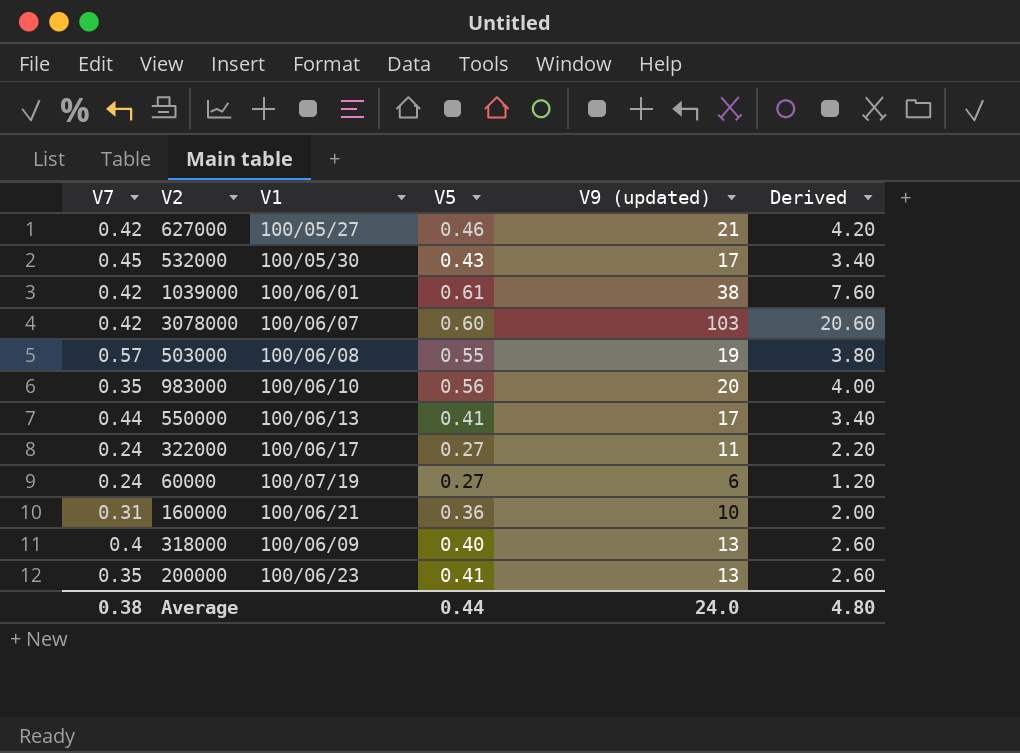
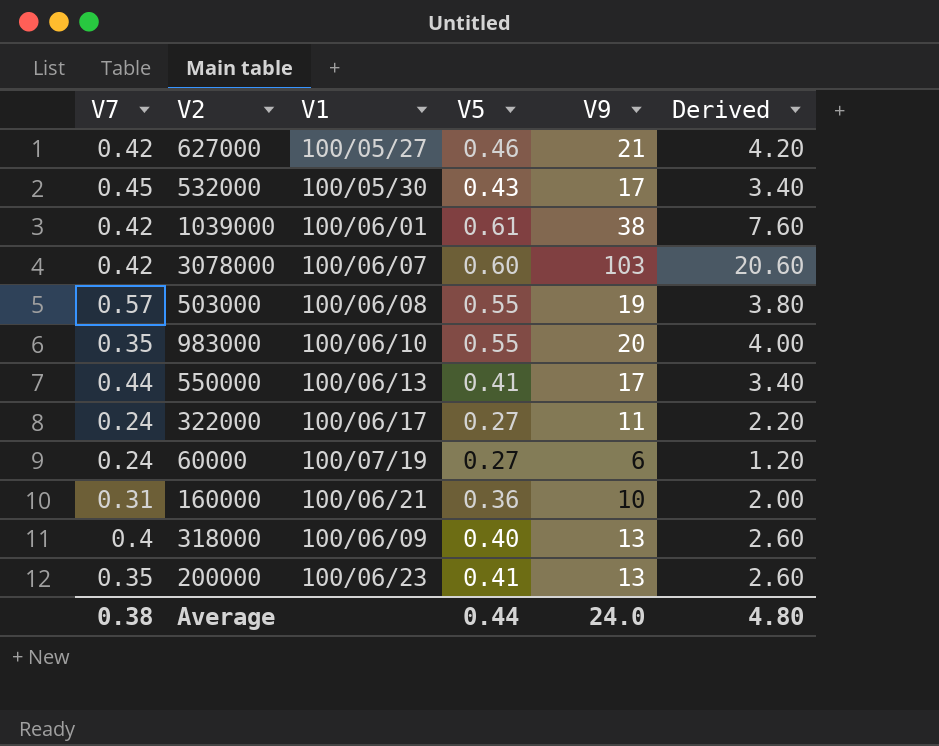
column name: V9 (updated) -> V9
983000 | V5: 0.56 -> 0.55

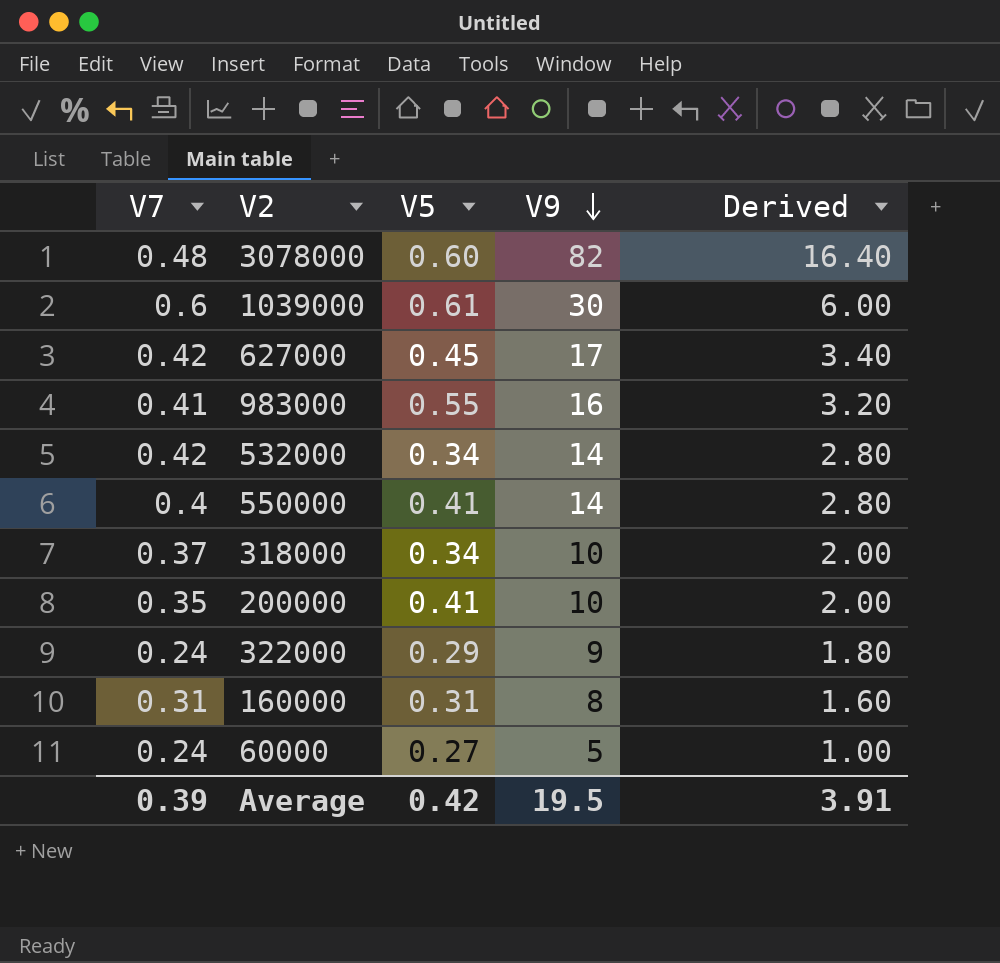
row order: none -> V9 descending
column V1 | position: 3 -> none
row 503000: 0.57 | 100/06/08 | 0.55 | 19 | 3.80 -> none
3078000 | V7: 0.42 -> 0.48
3078000 | V9: 103 -> 82
3078000 | Derived: 20.60 -> 16.40
1039000 | V7: 0.42 -> 0.6
1039000 | V9: 38 -> 30
1039000 | Derived: 7.60 -> 6.00
627000 | V5: 0.46 -> 0.45
627000 | V9: 21 -> 17
627000 | Derived: 4.20 -> 3.40
983000 | V7: 0.35 -> 0.41
983000 | V9: 20 -> 16
983000 | Derived: 4.00 -> 3.20
532000 | V7: 0.45 -> 0.42
532000 | V5: 0.43 -> 0.34
532000 | V9: 17 -> 14
532000 | Derived: 3.40 -> 2.80
550000 | V7: 0.44 -> 0.4
550000 | V9: 17 -> 14
550000 | Derived: 3.40 -> 2.80
318000 | V7: 0.4 -> 0.37
318000 | V5: 0.40 -> 0.34
318000 | V9: 13 -> 10
318000 | Derived: 2.60 -> 2.00
200000 | V9: 13 -> 10
200000 | Derived: 2.60 -> 2.00
322000 | V5: 0.27 -> 0.29
322000 | V9: 11 -> 9
322000 | Derived: 2.20 -> 1.80
160000 | V5: 0.36 -> 0.31
160000 | V9: 10 -> 8
160000 | Derived: 2.00 -> 1.60
60000 | V9: 6 -> 5
60000 | Derived: 1.20 -> 1.00
Average | V7: 0.38 -> 0.39
Average | V5: 0.44 -> 0.42
Average | V9: 24.0 -> 19.5
Average | Derived: 4.80 -> 3.91

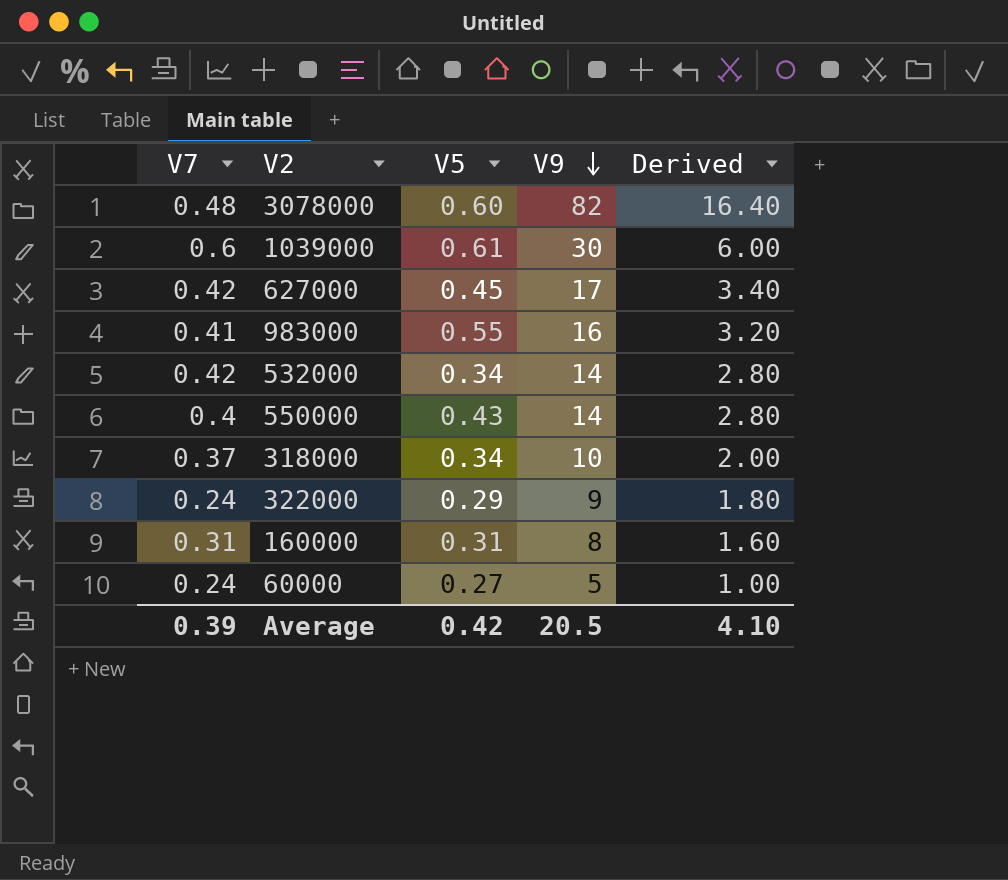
row 200000: 0.35 | 0.41 | 10 | 2.00 -> none
550000 | V5: 0.41 -> 0.43
Average | V9: 19.5 -> 20.5
Average | Derived: 3.91 -> 4.10

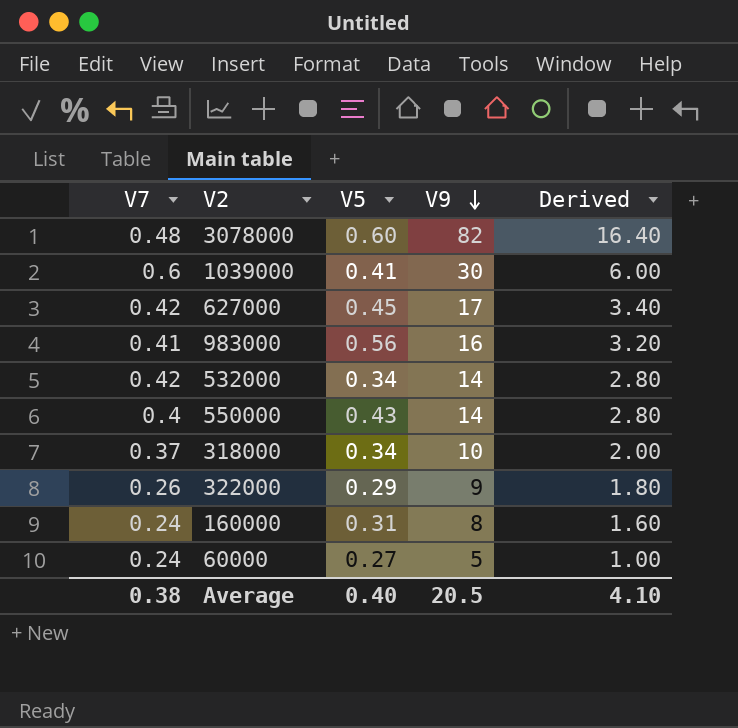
1039000 | V5: 0.61 -> 0.41
983000 | V5: 0.55 -> 0.56
322000 | V7: 0.24 -> 0.26
160000 | V7: 0.31 -> 0.24
Average | V7: 0.39 -> 0.38
Average | V5: 0.42 -> 0.40

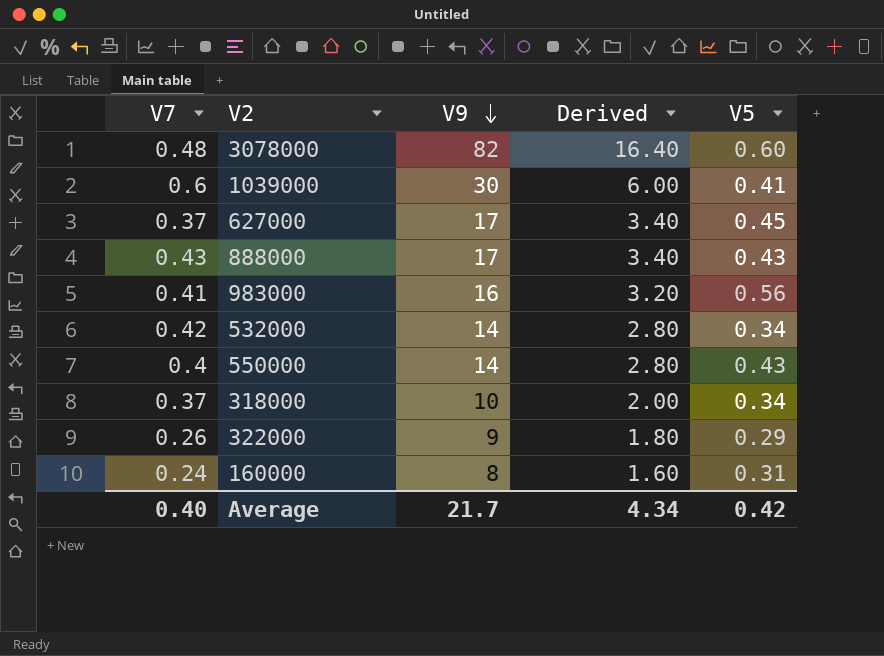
column V5 | position: 3 -> 5
row 60000: 0.24 | 0.27 | 5 | 1.00 -> none
627000 | V7: 0.42 -> 0.37
row 888000: none -> 0.43 | 17 | 3.40 | 0.43
Average | V7: 0.38 -> 0.40
Average | V9: 20.5 -> 21.7
Average | Derived: 4.10 -> 4.34
Average | V5: 0.40 -> 0.42

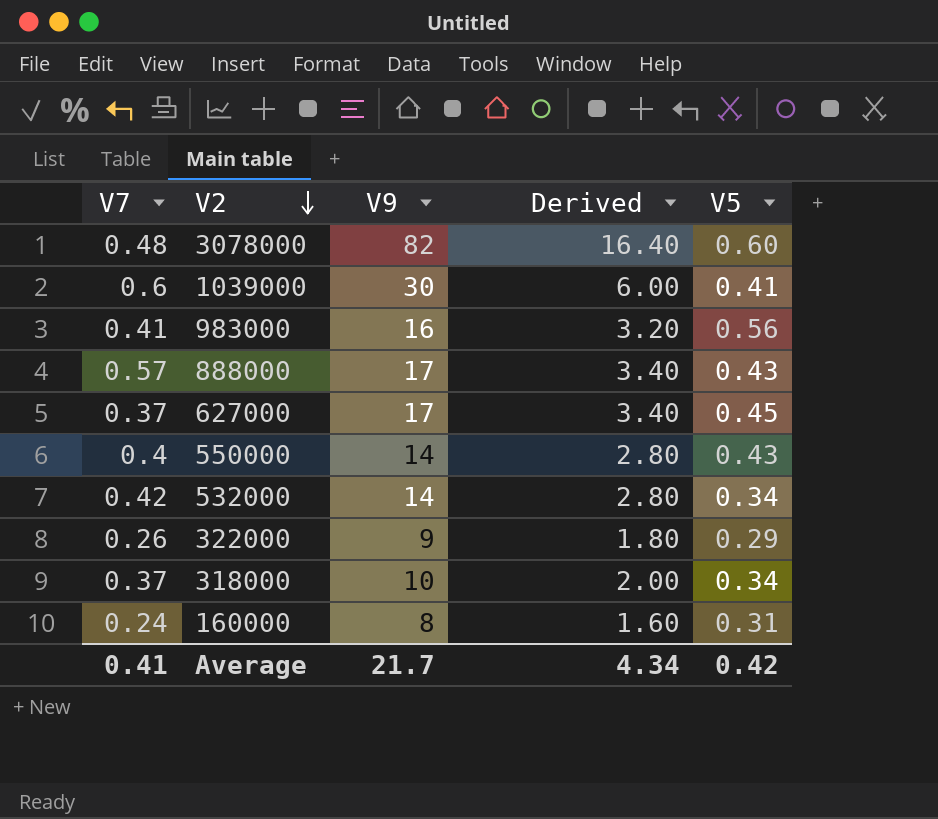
row order: V9 descending -> V2 descending
888000 | V7: 0.43 -> 0.57
Average | V7: 0.40 -> 0.41

